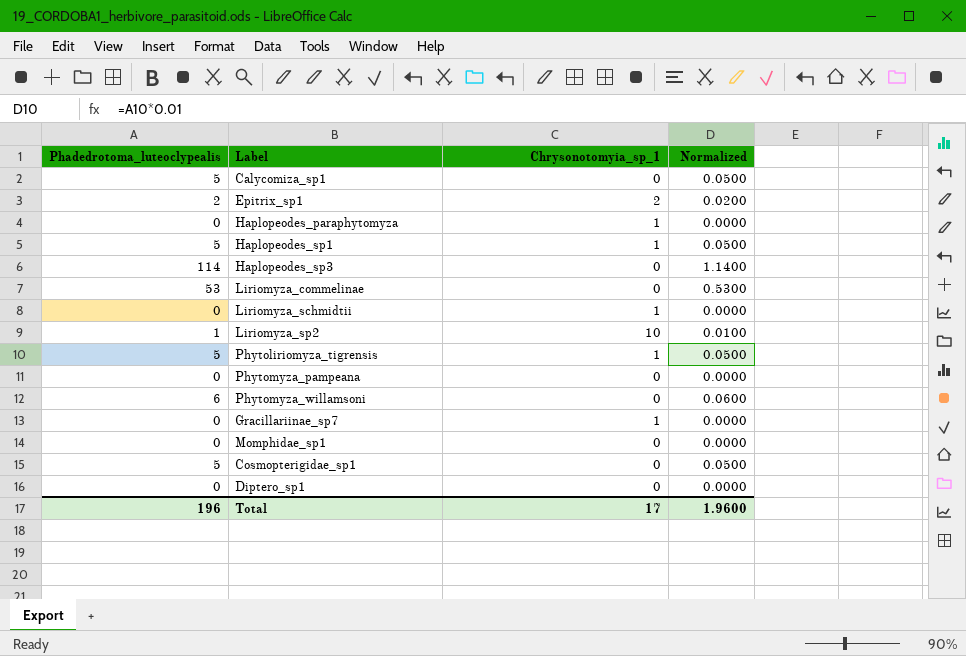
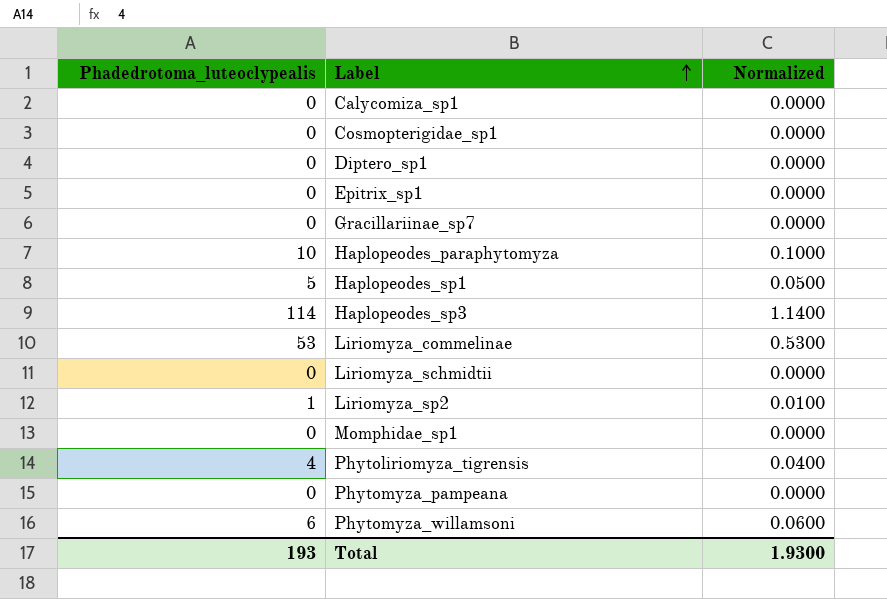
row order: none -> Label ascending
column Chrysonotomyia_sp_1 | position: 3 -> none
Calycomiza_sp1 | Phadedrotoma_luteoclypealis: 5 -> 0
Calycomiza_sp1 | Normalized: 0.0500 -> 0.0000
Cosmopterigidae_sp1 | Phadedrotoma_luteoclypealis: 5 -> 0
Cosmopterigidae_sp1 | Normalized: 0.0500 -> 0.0000
Epitrix_sp1 | Phadedrotoma_luteoclypealis: 2 -> 0
Epitrix_sp1 | Normalized: 0.0200 -> 0.0000
Haplopeodes_paraphytomyza | Phadedrotoma_luteoclypealis: 0 -> 10
Haplopeodes_paraphytomyza | Normalized: 0.0000 -> 0.1000
Phytoliriomyza_tigrensis | Phadedrotoma_luteoclypealis: 5 -> 4
Phytoliriomyza_tigrensis | Normalized: 0.0500 -> 0.0400
Total | Phadedrotoma_luteoclypealis: 196 -> 193
Total | Normalized: 1.9600 -> 1.9300

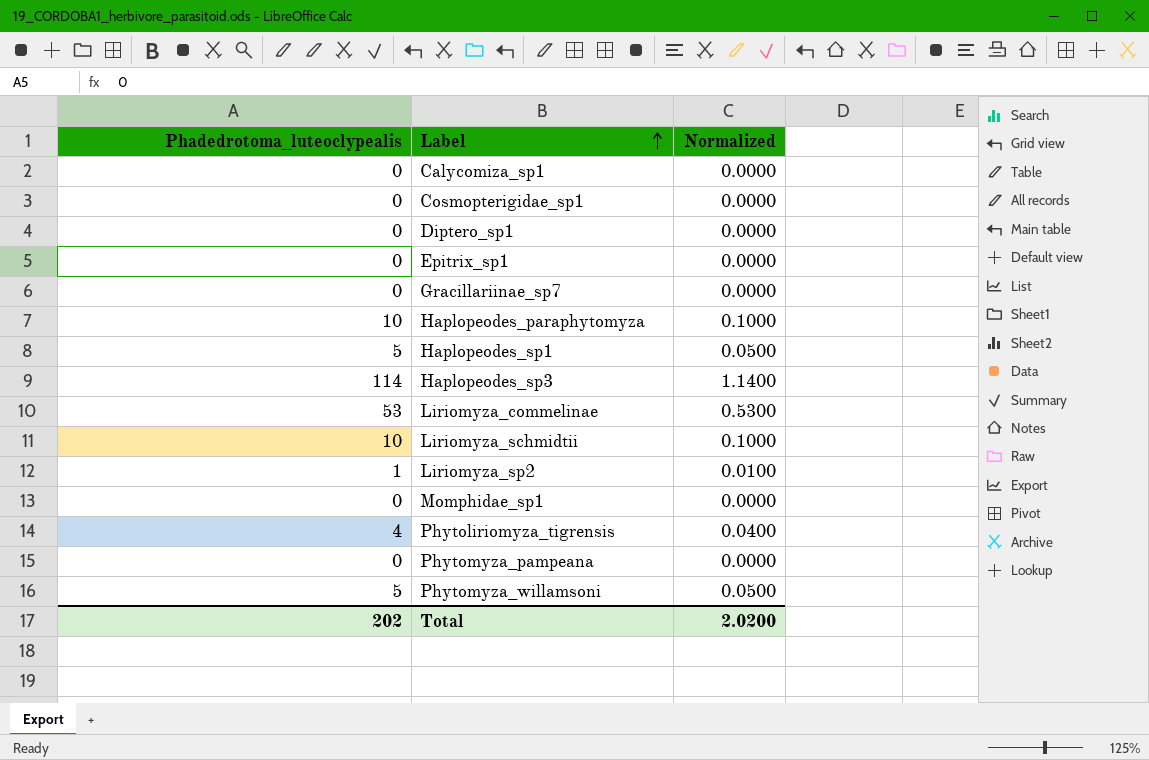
Liriomyza_schmidtii | Phadedrotoma_luteoclypealis: 0 -> 10
Liriomyza_schmidtii | Normalized: 0.0000 -> 0.1000
Phytomyza_willamsoni | Phadedrotoma_luteoclypealis: 6 -> 5
Phytomyza_willamsoni | Normalized: 0.0600 -> 0.0500
Total | Phadedrotoma_luteoclypealis: 193 -> 202
Total | Normalized: 1.9300 -> 2.0200

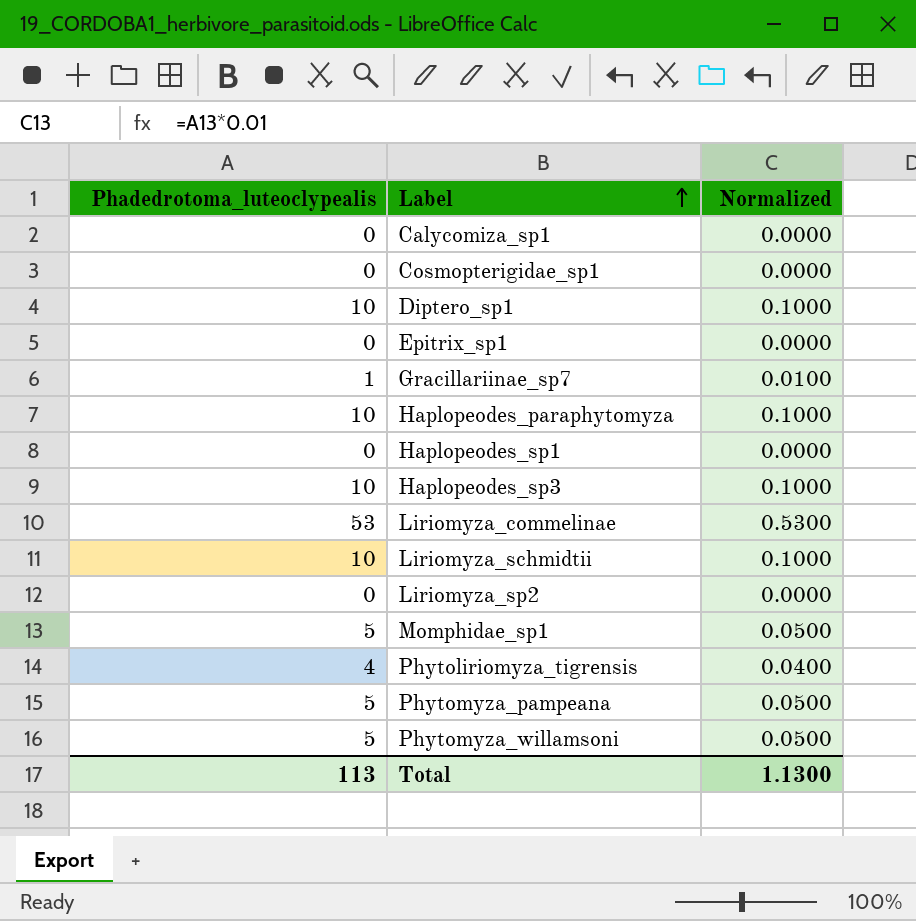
Diptero_sp1 | Phadedrotoma_luteoclypealis: 0 -> 10
Diptero_sp1 | Normalized: 0.0000 -> 0.1000
Gracillariinae_sp7 | Phadedrotoma_luteoclypealis: 0 -> 1
Gracillariinae_sp7 | Normalized: 0.0000 -> 0.0100
Haplopeodes_sp1 | Phadedrotoma_luteoclypealis: 5 -> 0
Haplopeodes_sp1 | Normalized: 0.0500 -> 0.0000
Haplopeodes_sp3 | Phadedrotoma_luteoclypealis: 114 -> 10
Haplopeodes_sp3 | Normalized: 1.1400 -> 0.1000
Liriomyza_sp2 | Phadedrotoma_luteoclypealis: 1 -> 0
Liriomyza_sp2 | Normalized: 0.0100 -> 0.0000
Momphidae_sp1 | Phadedrotoma_luteoclypealis: 0 -> 5
Momphidae_sp1 | Normalized: 0.0000 -> 0.0500
Phytomyza_pampeana | Phadedrotoma_luteoclypealis: 0 -> 5
Phytomyza_pampeana | Normalized: 0.0000 -> 0.0500
Total | Phadedrotoma_luteoclypealis: 202 -> 113
Total | Normalized: 2.0200 -> 1.1300

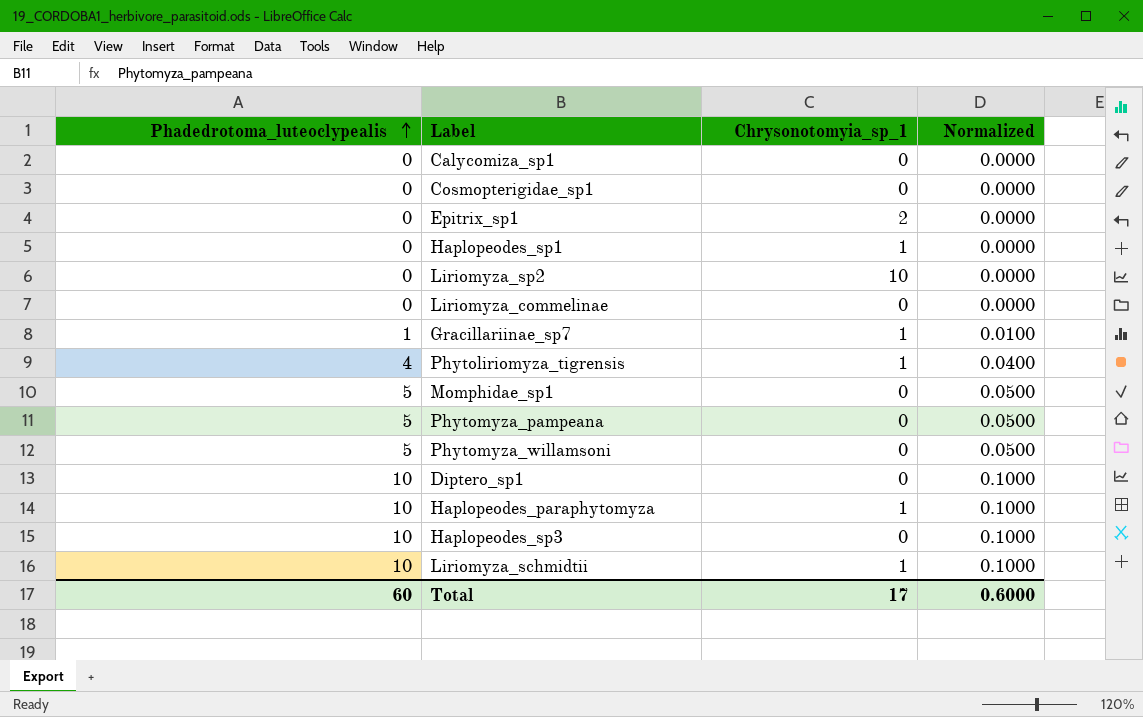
row order: Label ascending -> Phadedrotoma_luteoclypealis ascending
column Chrysonotomyia_sp_1 | position: none -> 3
Liriomyza_commelinae | Phadedrotoma_luteoclypealis: 53 -> 0
Liriomyza_commelinae | Normalized: 0.5300 -> 0.0000
Total | Phadedrotoma_luteoclypealis: 113 -> 60
Total | Normalized: 1.1300 -> 0.6000

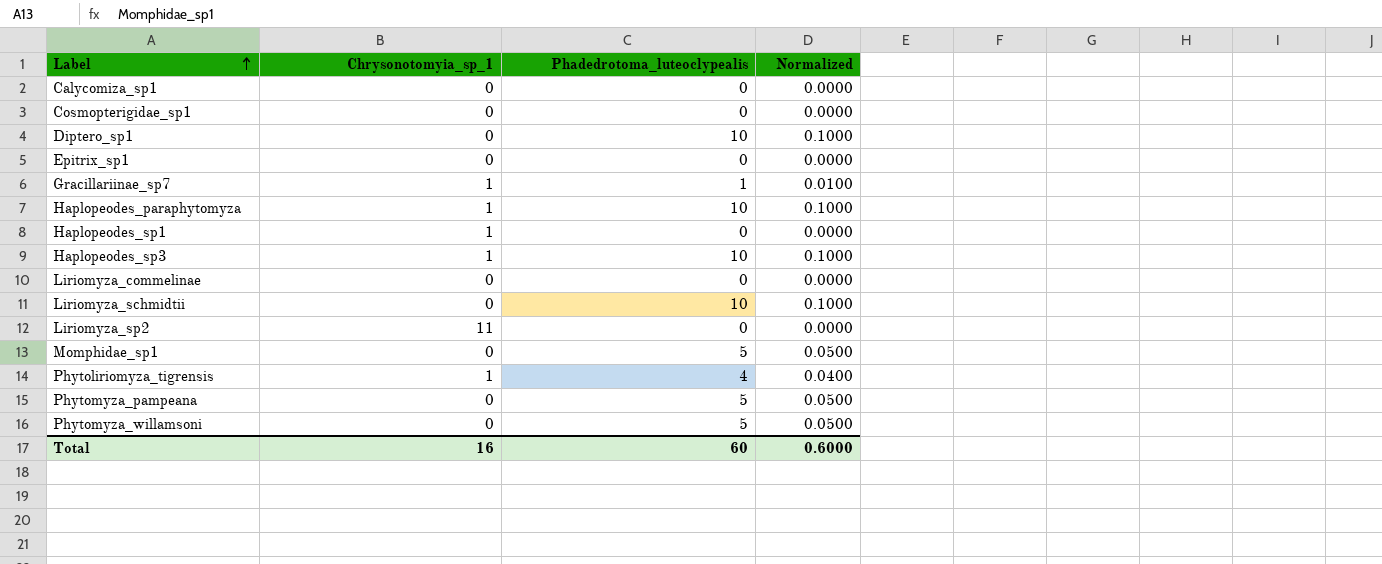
row order: Phadedrotoma_luteoclypealis ascending -> Label ascending
column Phadedrotoma_luteoclypealis | position: 1 -> 3
Epitrix_sp1 | Chrysonotomyia_sp_1: 2 -> 0
Haplopeodes_sp3 | Chrysonotomyia_sp_1: 0 -> 1
Liriomyza_schmidtii | Chrysonotomyia_sp_1: 1 -> 0
Liriomyza_sp2 | Chrysonotomyia_sp_1: 10 -> 11
Total | Chrysonotomyia_sp_1: 17 -> 16

